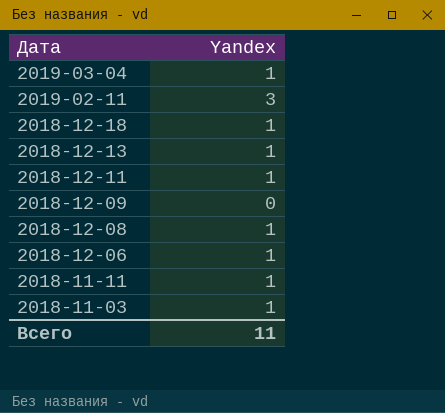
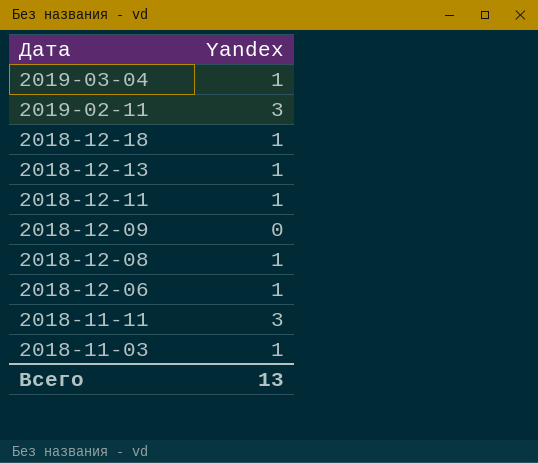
2018-11-11 | Yandex: 1 -> 3
Всего | Yandex: 11 -> 13

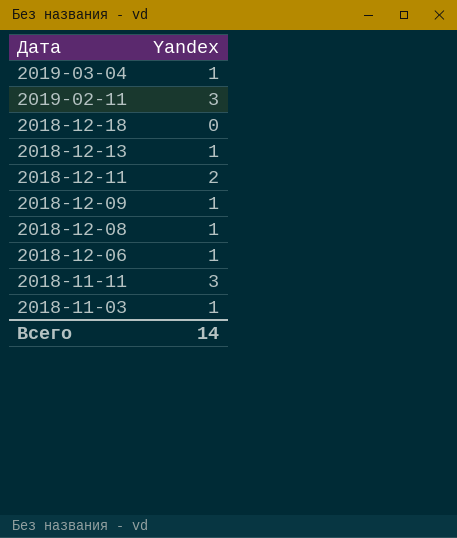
2018-12-18 | Yandex: 1 -> 0
2018-12-11 | Yandex: 1 -> 2
2018-12-09 | Yandex: 0 -> 1
Всего | Yandex: 13 -> 14

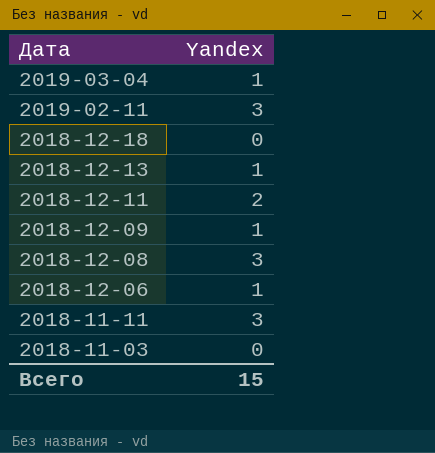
2018-12-08 | Yandex: 1 -> 3
2018-11-03 | Yandex: 1 -> 0
Всего | Yandex: 14 -> 15

